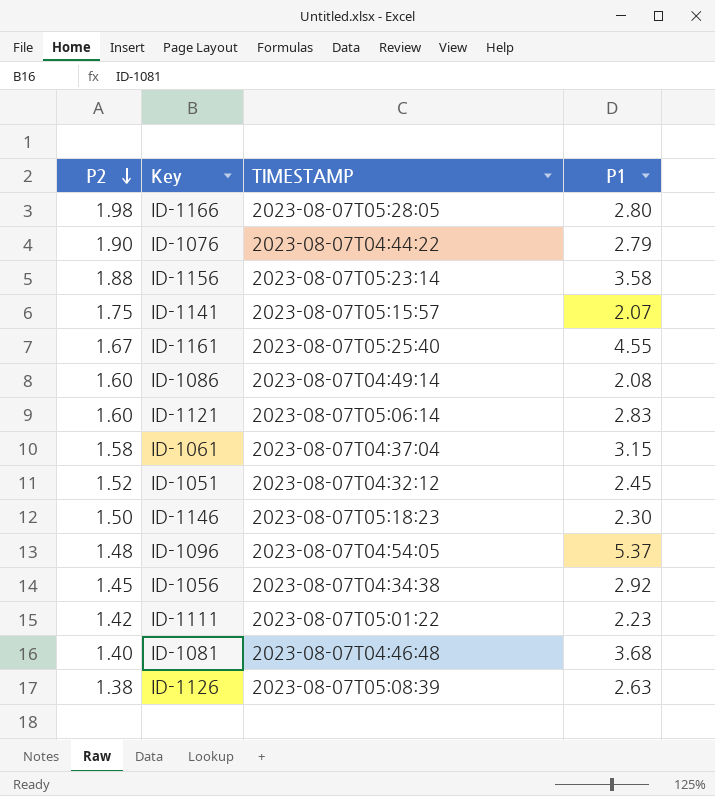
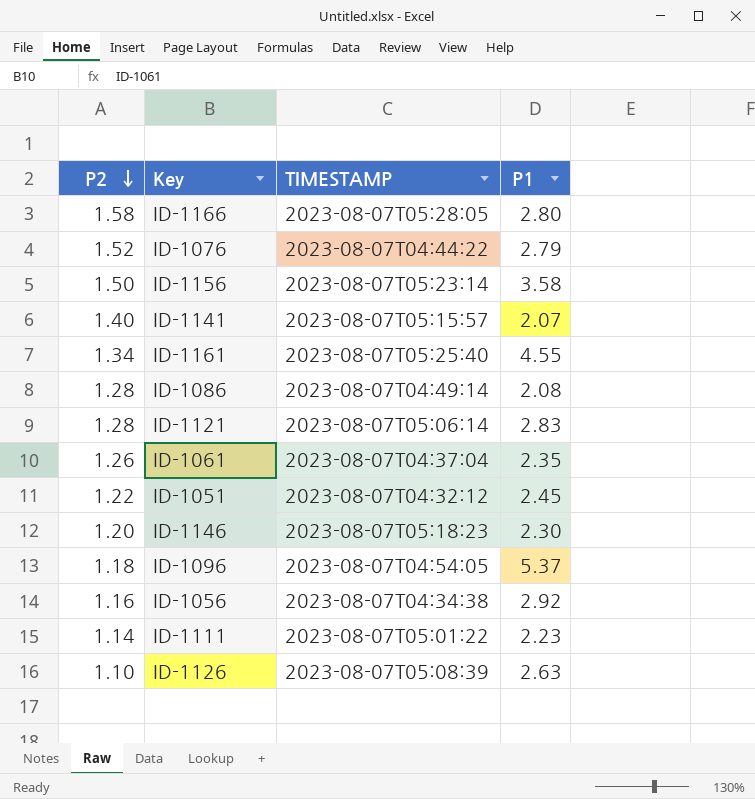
row ID-1081: 1.40 | 2023-08-07T04:46:48 | 3.68 -> none
ID-1166 | P2: 1.98 -> 1.58
ID-1076 | P2: 1.90 -> 1.52
ID-1156 | P2: 1.88 -> 1.50
ID-1141 | P2: 1.75 -> 1.40
ID-1161 | P2: 1.67 -> 1.34
ID-1086 | P2: 1.60 -> 1.28
ID-1121 | P2: 1.60 -> 1.28
ID-1061 | P2: 1.58 -> 1.26
ID-1061 | P1: 3.15 -> 2.35
ID-1051 | P2: 1.52 -> 1.22
ID-1146 | P2: 1.50 -> 1.20
ID-1096 | P2: 1.48 -> 1.18
ID-1056 | P2: 1.45 -> 1.16
ID-1111 | P2: 1.42 -> 1.14
ID-1126 | P2: 1.38 -> 1.10

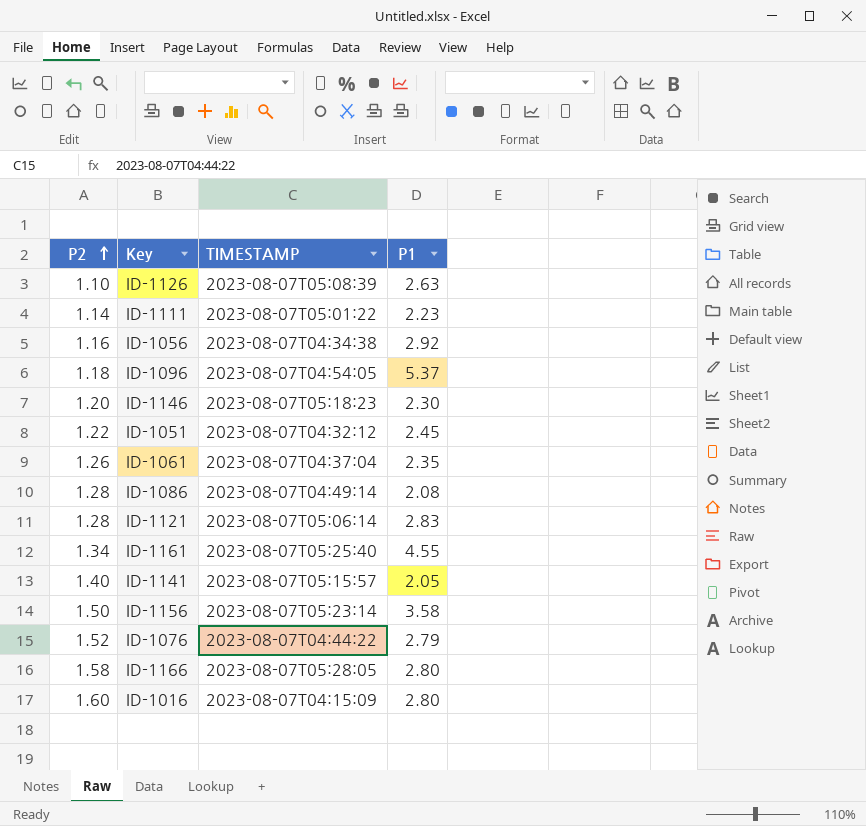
row order: P2 descending -> P2 ascending
ID-1141 | P1: 2.07 -> 2.05
row ID-1016: none -> 1.60 | 2023-08-07T04:15:09 | 2.80

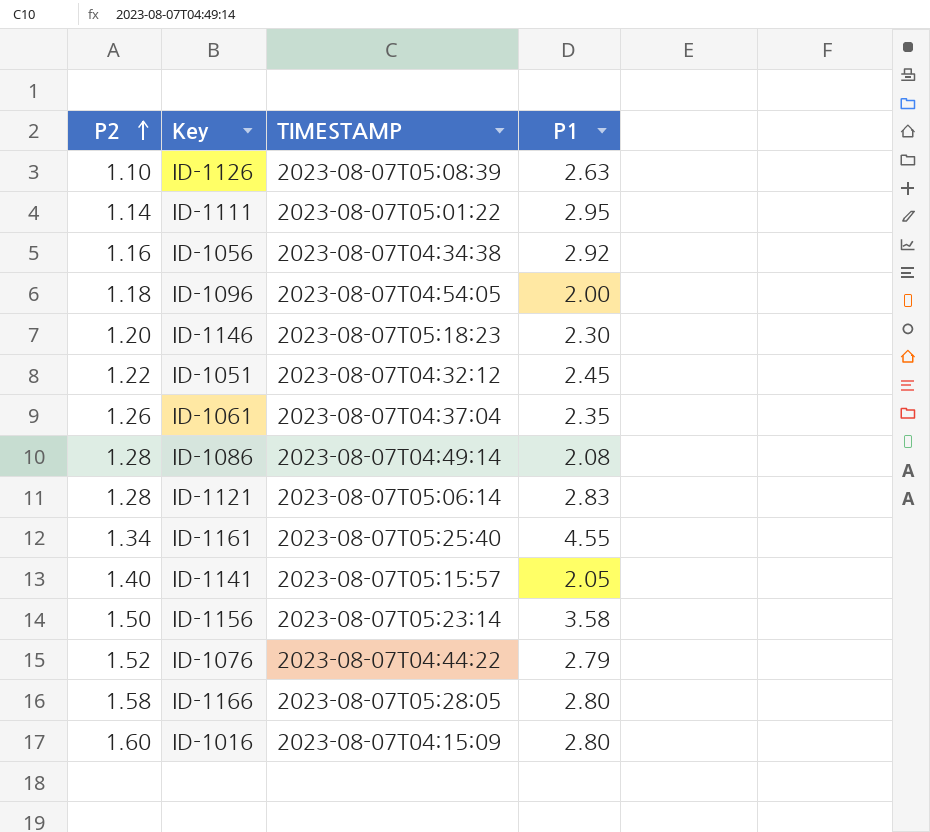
ID-1111 | P1: 2.23 -> 2.95
ID-1096 | P1: 5.37 -> 2.00

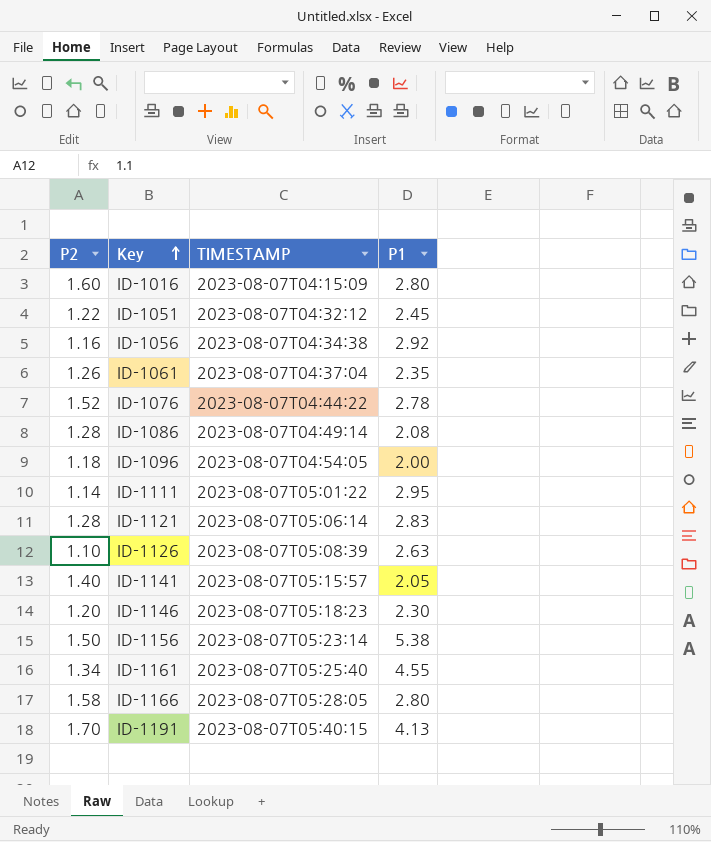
row order: P2 ascending -> Key ascending
ID-1076 | P1: 2.79 -> 2.78
ID-1156 | P1: 3.58 -> 5.38
row ID-1191: none -> 1.70 | 2023-08-07T05:40:15 | 4.13

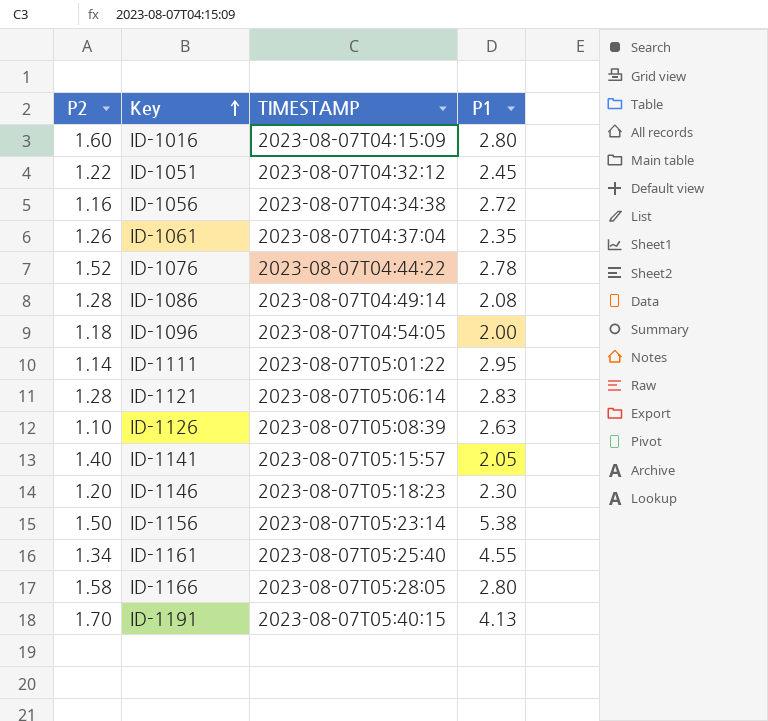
ID-1056 | P1: 2.92 -> 2.72

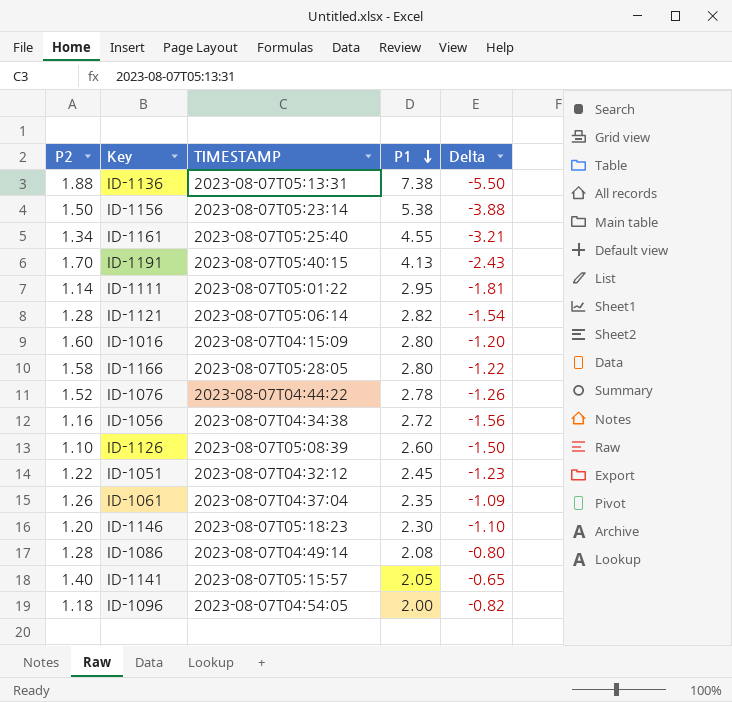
row order: Key ascending -> P1 descending
column Delta | formula: none -> [P2] - [P1]
row ID-1136: none -> 1.88 | 2023-08-07T05:13:31 | 7.38 | -5.50
ID-1121 | P1: 2.83 -> 2.82
ID-1126 | P1: 2.63 -> 2.60

